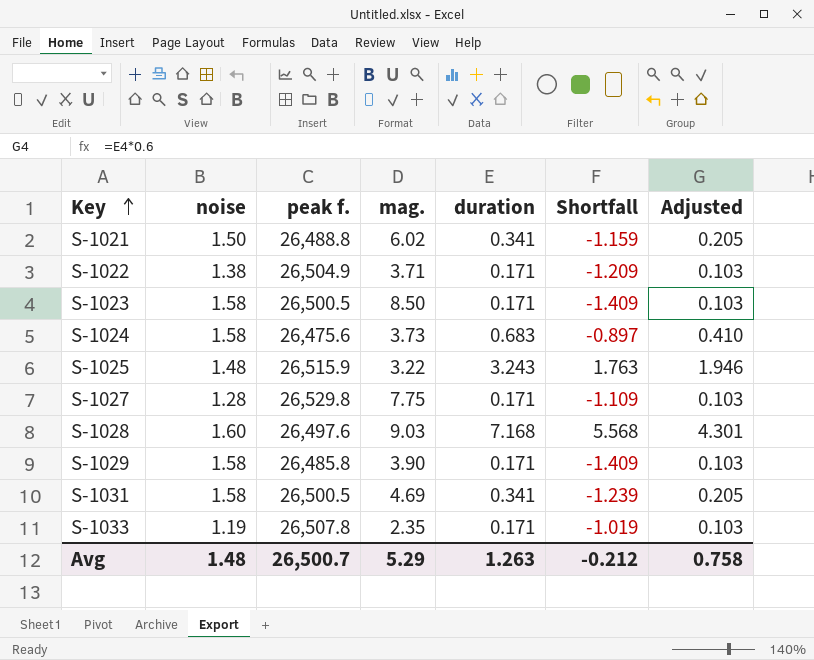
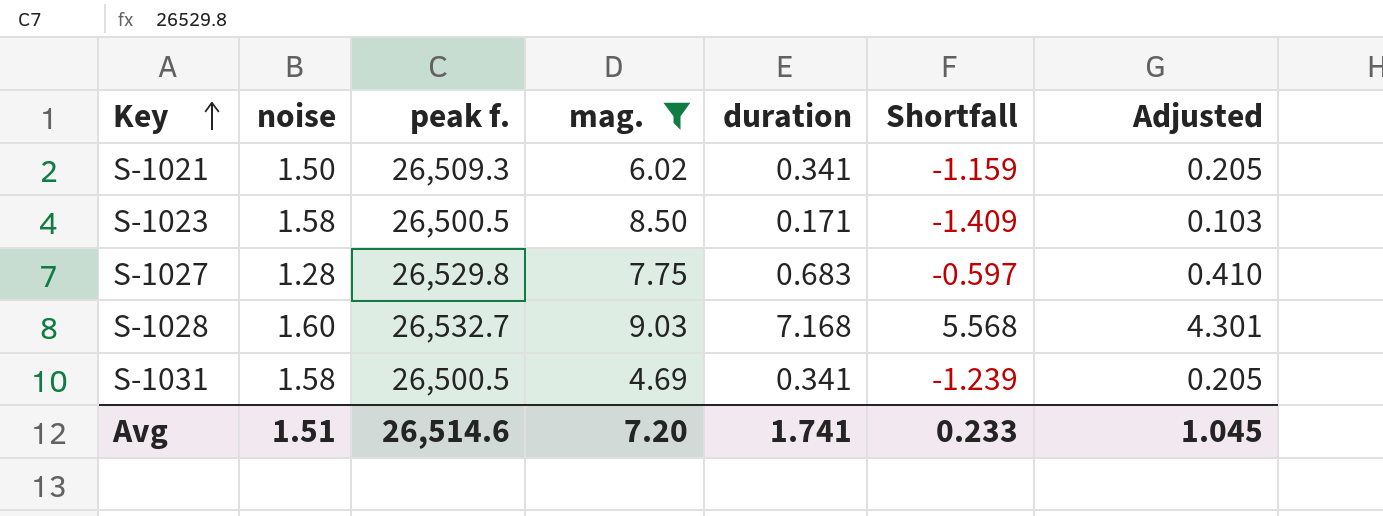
filter: none -> mag. >= 4.69
S-1021 | peak f.: 26,488.8 -> 26,509.3
S-1027 | duration: 0.171 -> 0.683
S-1027 | Shortfall: -1.109 -> -0.597
S-1027 | Adjusted: 0.103 -> 0.410
S-1028 | peak f.: 26,497.6 -> 26,532.7
Avg | noise: 1.48 -> 1.51
Avg | peak f.: 26,500.7 -> 26,514.6
Avg | mag.: 5.29 -> 7.20
Avg | duration: 1.263 -> 1.741
Avg | Shortfall: -0.212 -> 0.233
Avg | Adjusted: 0.758 -> 1.045

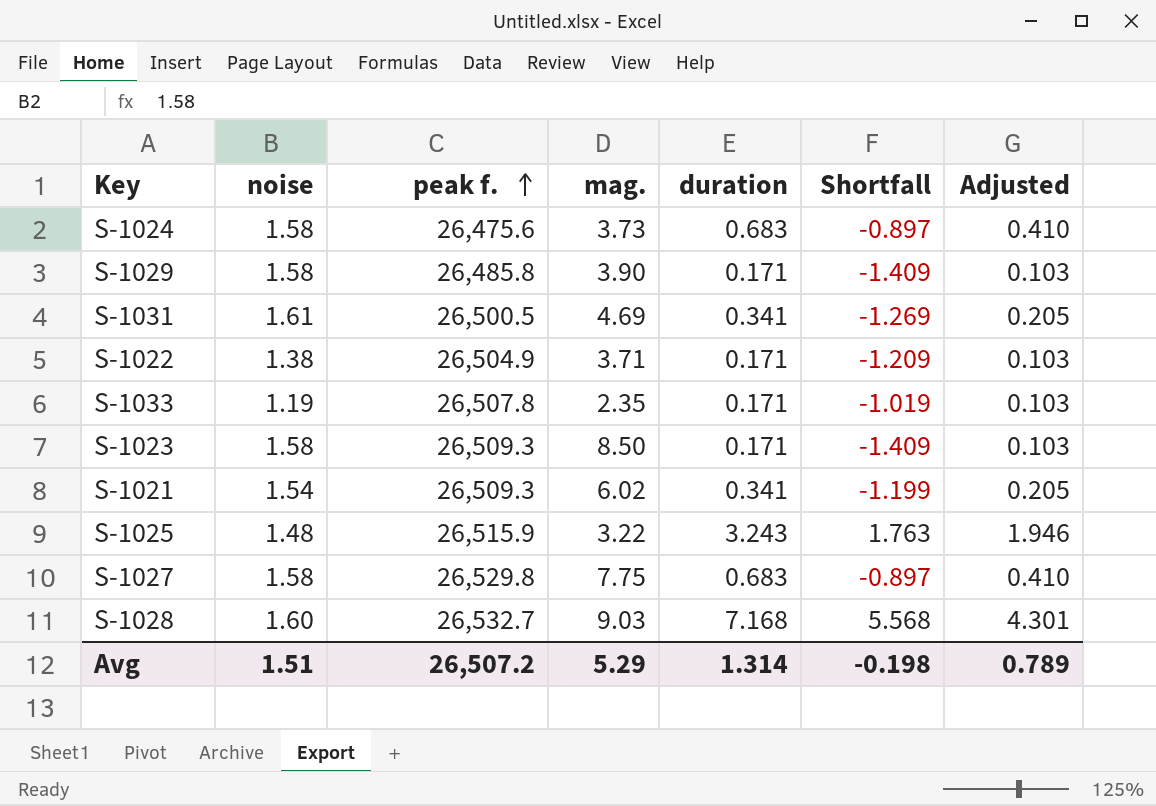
filter: mag. >= 4.69 -> none
row order: Key ascending -> peak f. ascending
S-1031 | noise: 1.58 -> 1.61
S-1031 | Shortfall: -1.239 -> -1.269
S-1023 | peak f.: 26,500.5 -> 26,509.3
S-1021 | noise: 1.50 -> 1.54
S-1021 | Shortfall: -1.159 -> -1.199
S-1027 | noise: 1.28 -> 1.58
S-1027 | Shortfall: -0.597 -> -0.897
Avg | peak f.: 26,514.6 -> 26,507.2
Avg | mag.: 7.20 -> 5.29
Avg | duration: 1.741 -> 1.314
Avg | Shortfall: 0.233 -> -0.198
Avg | Adjusted: 1.045 -> 0.789

